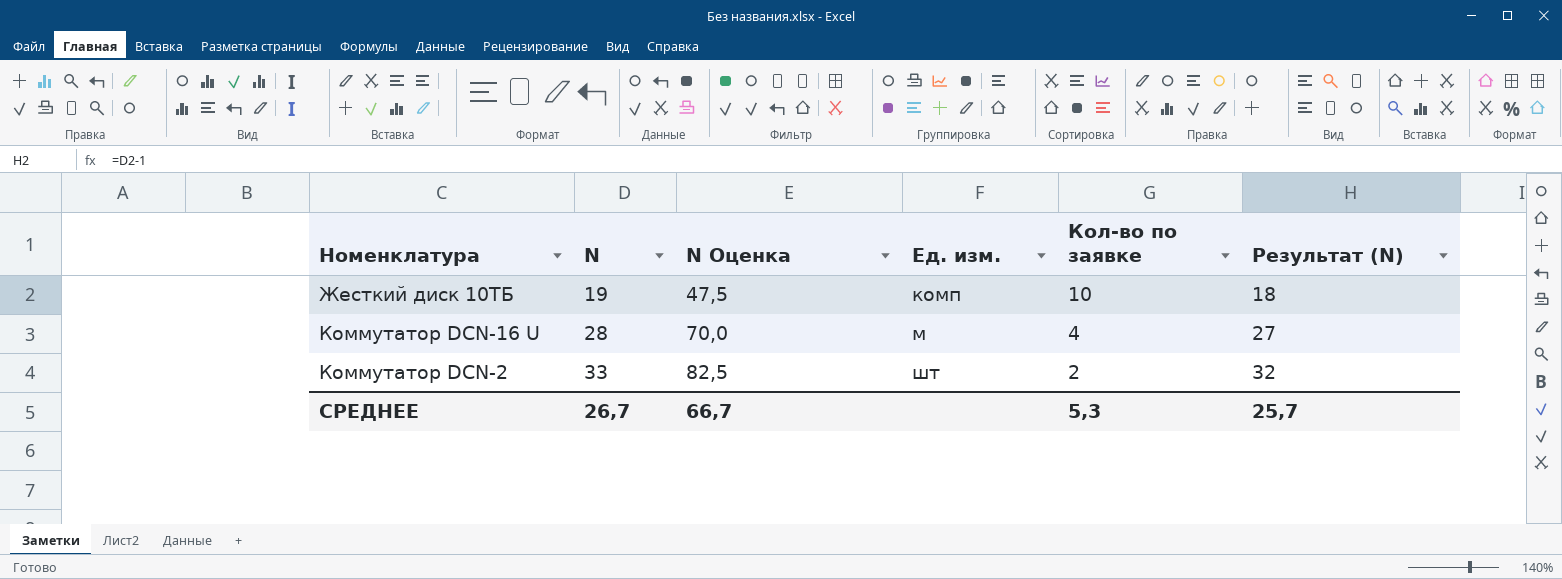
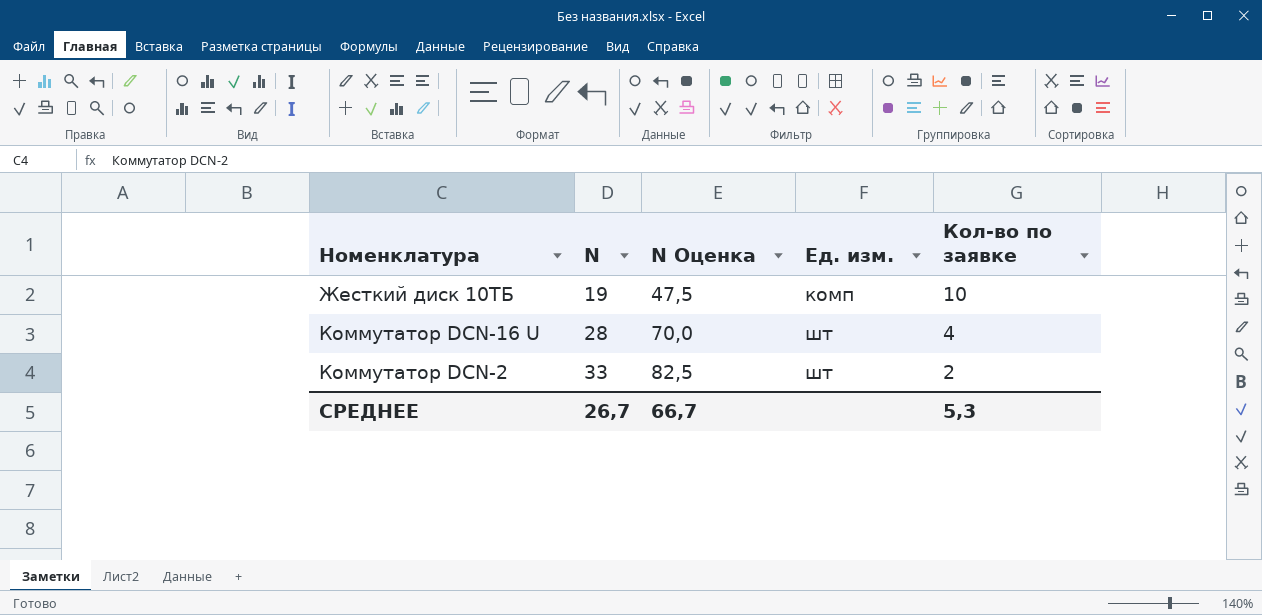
column Результат (N) | formula: [N] - 1 -> none
Коммутатор DCN-16 U | Ед. изм.: м -> шт

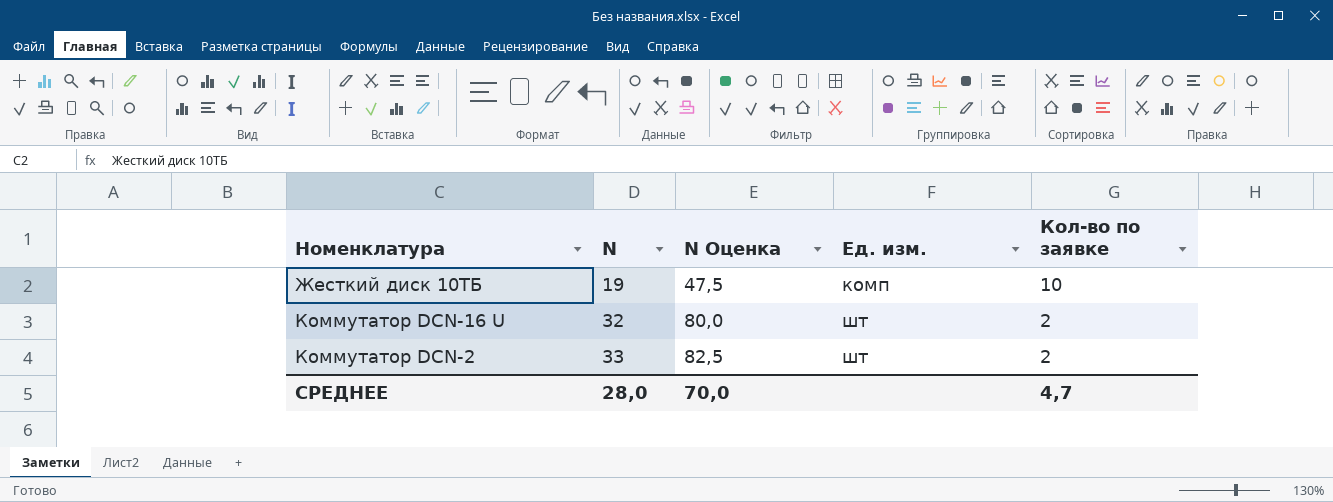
Коммутатор DCN-16 U | N: 28 -> 32
Коммутатор DCN-16 U | N Оценка: 70,0 -> 80,0
Коммутатор DCN-16 U | Кол-во по заявке: 4 -> 2
СРЕДНЕЕ | N: 26,7 -> 28,0
СРЕДНЕЕ | N Оценка: 66,7 -> 70,0
СРЕДНЕЕ | Кол-во по заявке: 5,3 -> 4,7

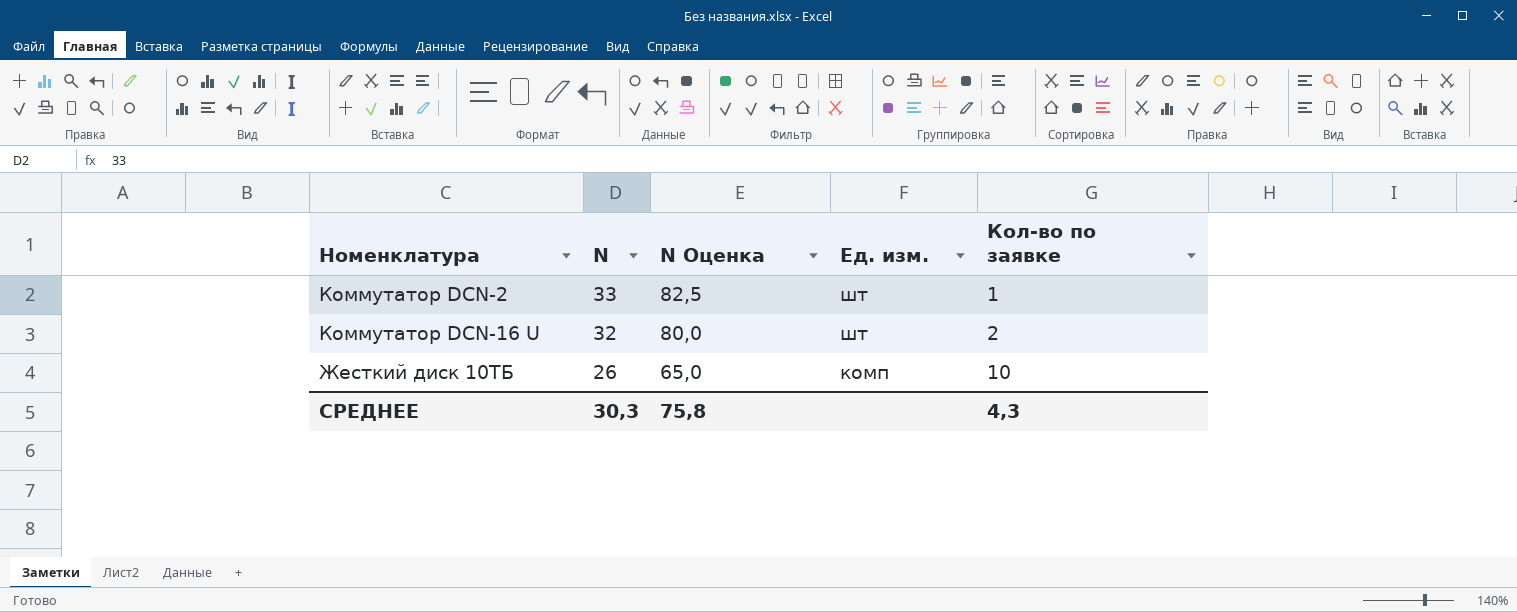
row order: N ascending -> N descending
Коммутатор DCN-2 | Кол-во по заявке: 2 -> 1
Жесткий диск 10ТБ | N: 19 -> 26
Жесткий диск 10ТБ | N Оценка: 47,5 -> 65,0
СРЕДНЕЕ | N: 28,0 -> 30,3
СРЕДНЕЕ | N Оценка: 70,0 -> 75,8
СРЕДНЕЕ | Кол-во по заявке: 4,7 -> 4,3

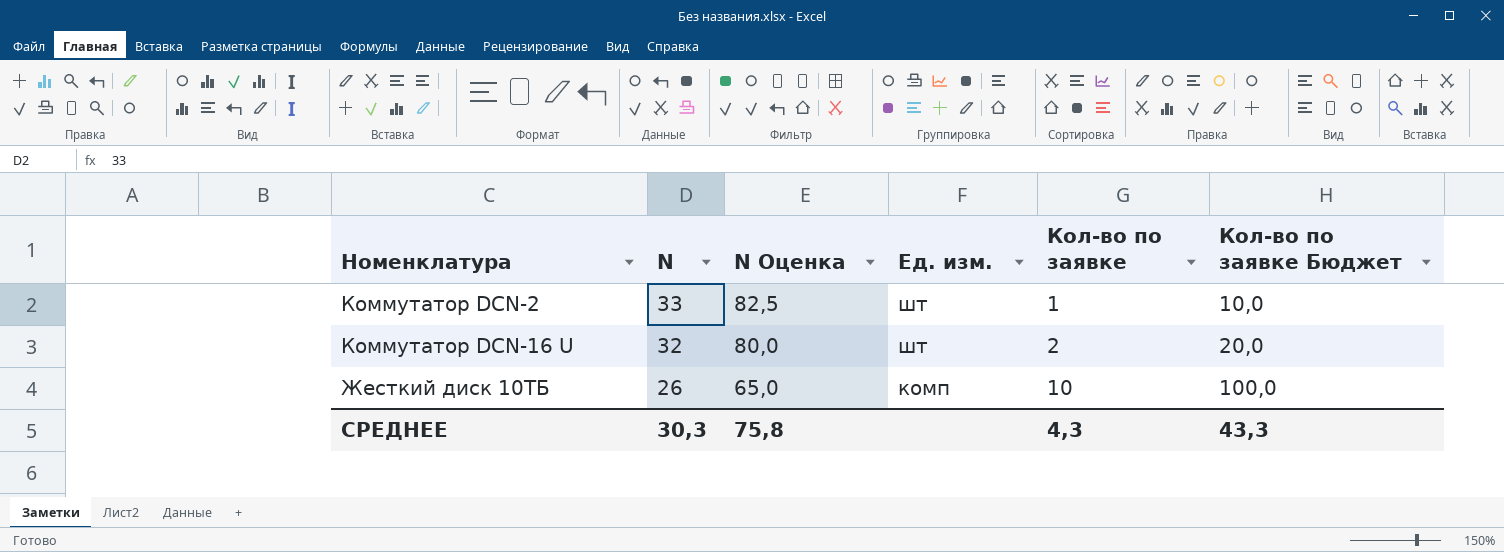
column Кол-во по заявке Бюджет | formula: none -> [Кол-во по заявке] * 10

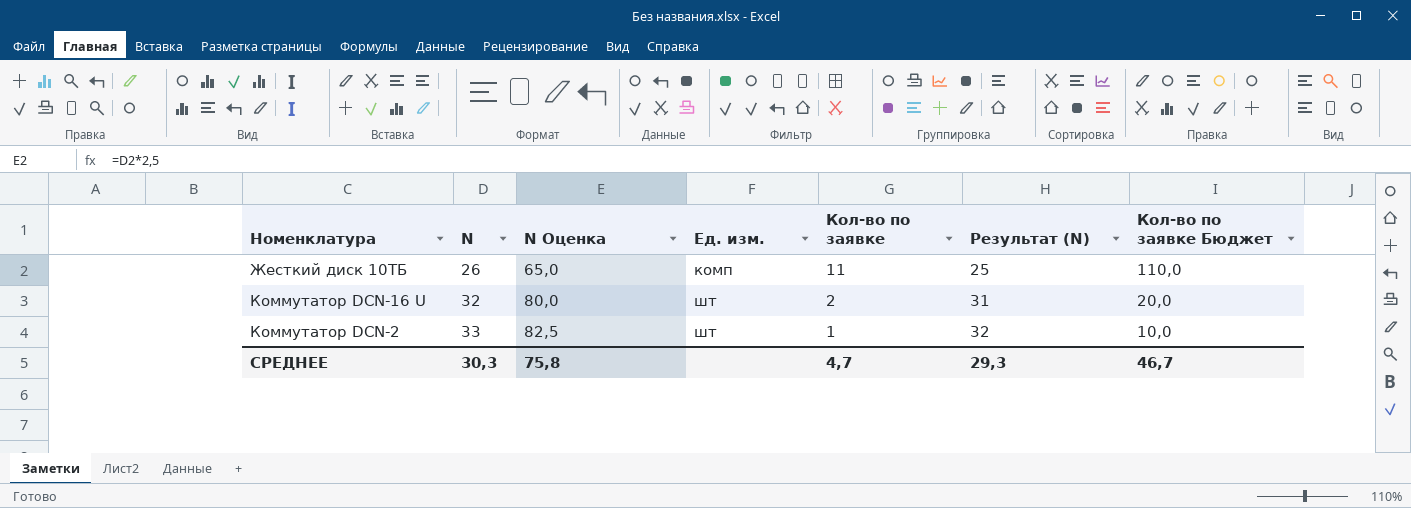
row order: N descending -> N ascending
column Результат (N) | formula: none -> [N] - 1
Жесткий диск 10ТБ | Кол-во по заявке: 10 -> 11
Жесткий диск 10ТБ | Кол-во по заявке Бюджет: 100,0 -> 110,0
СРЕДНЕЕ | Кол-во по заявке: 4,3 -> 4,7
СРЕДНЕЕ | Кол-во по заявке Бюджет: 43,3 -> 46,7

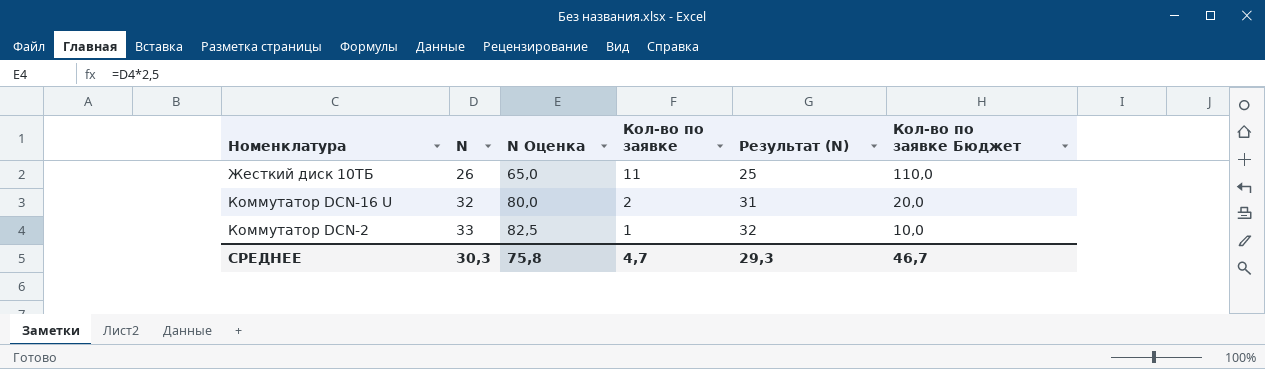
column Ед. изм. | position: 4 -> none

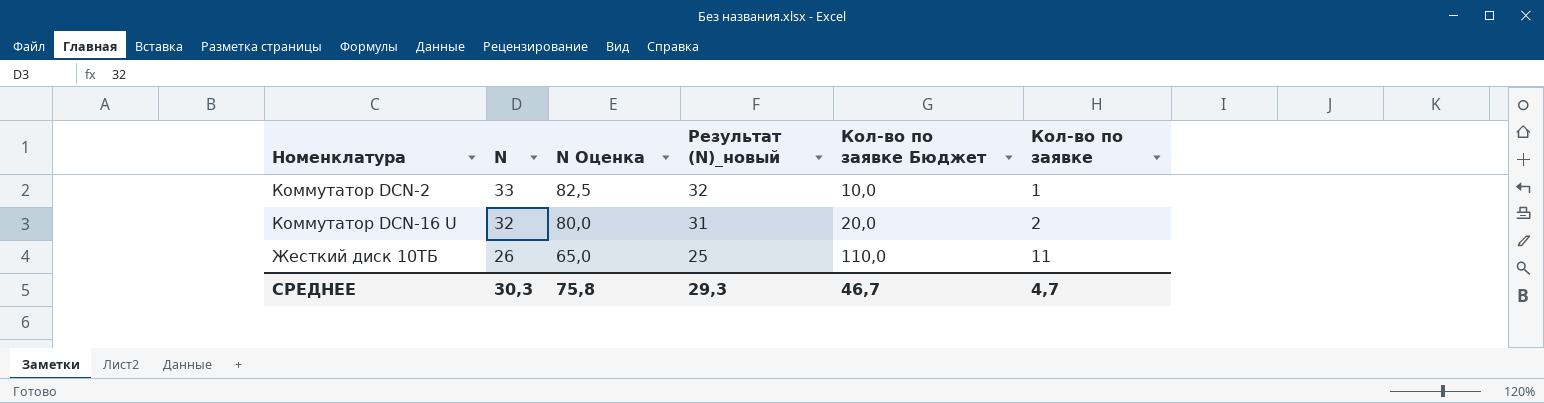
row order: N ascending -> N descending
column name: Результат (N) -> Результат (N)_новый
column Кол-во по заявке | position: 4 -> 6

